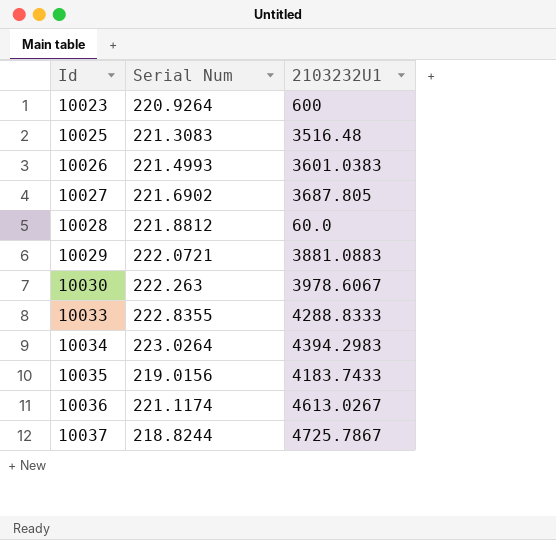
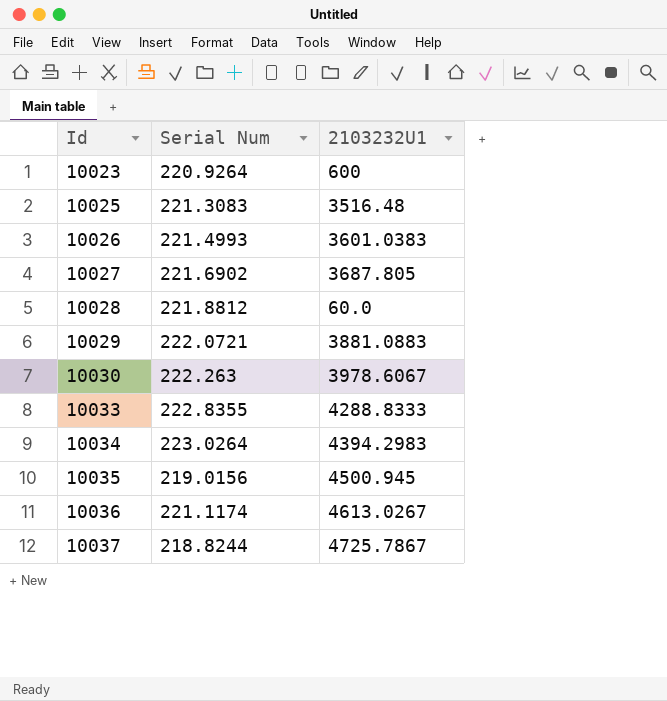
10035 | 2103232U1: 4183.7433 -> 4500.945

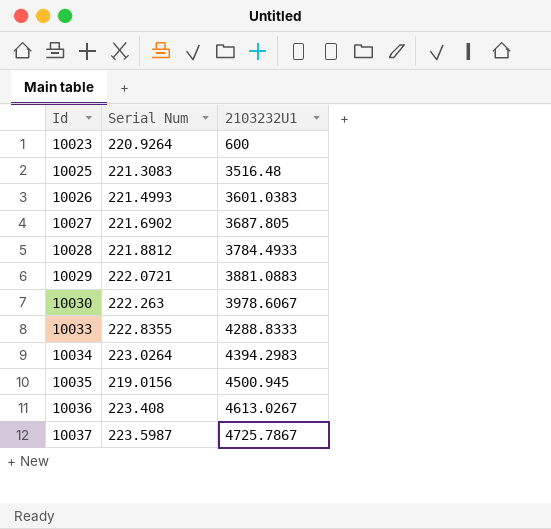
10028 | 2103232U1: 60.0 -> 3784.4933
10036 | Serial Num: 221.1174 -> 223.408
10037 | Serial Num: 218.8244 -> 223.5987

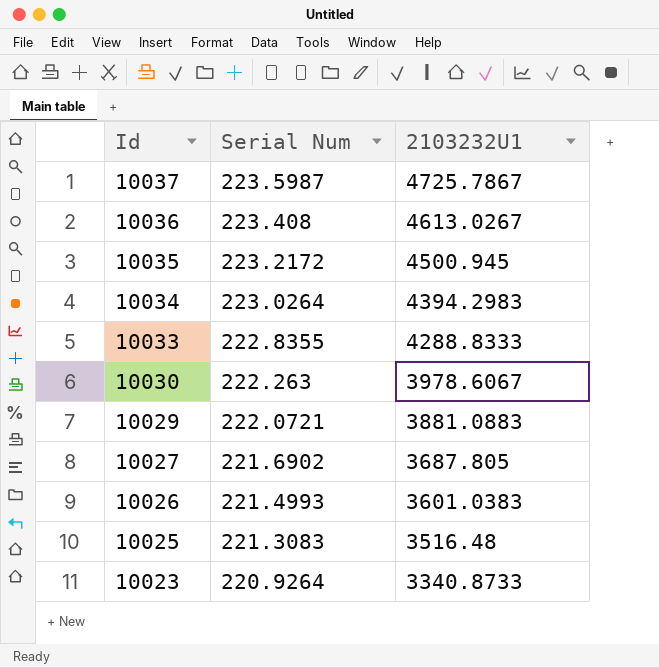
row order: Id ascending -> Id descending
row 10028: 221.8812 | 3784.4933 -> none
10035 | Serial Num: 219.0156 -> 223.2172
10023 | 2103232U1: 600 -> 3340.8733

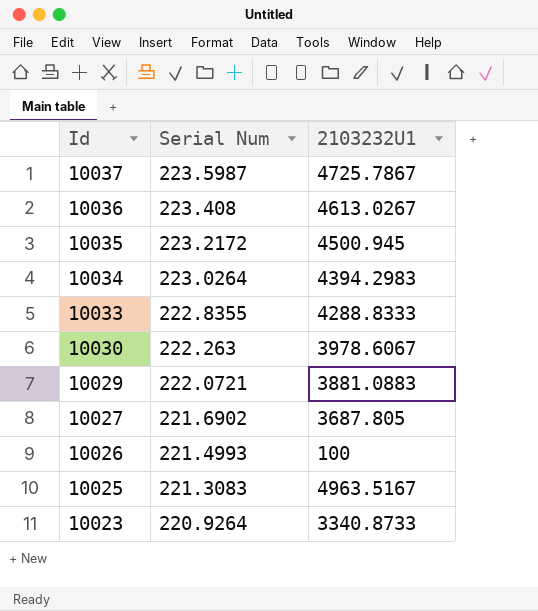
10026 | 2103232U1: 3601.0383 -> 100
10025 | 2103232U1: 3516.48 -> 4963.5167

